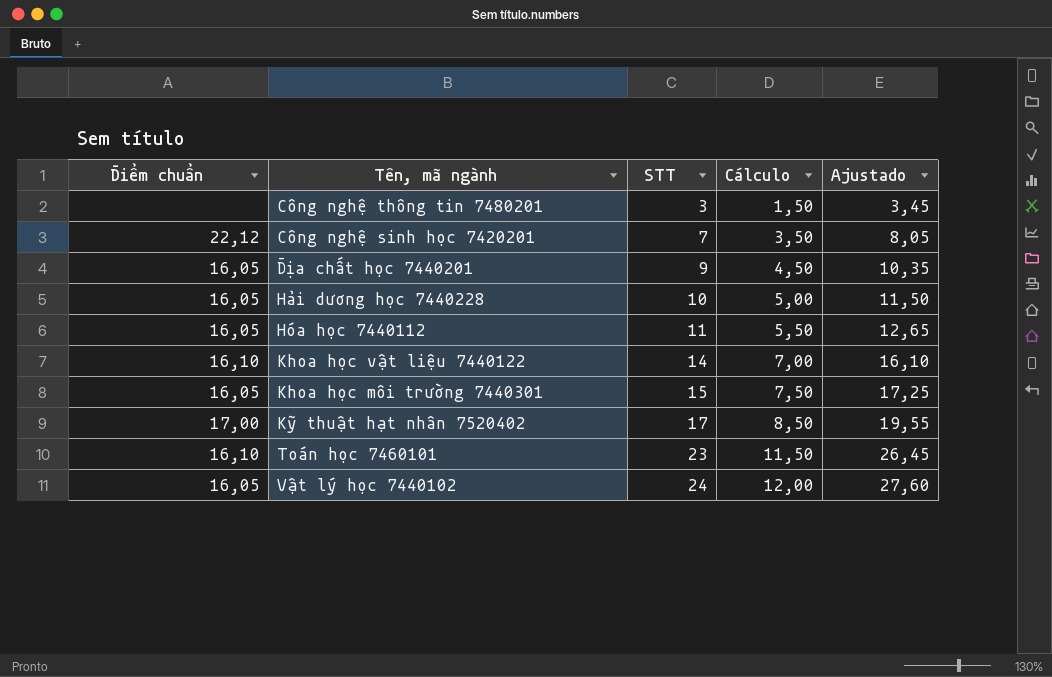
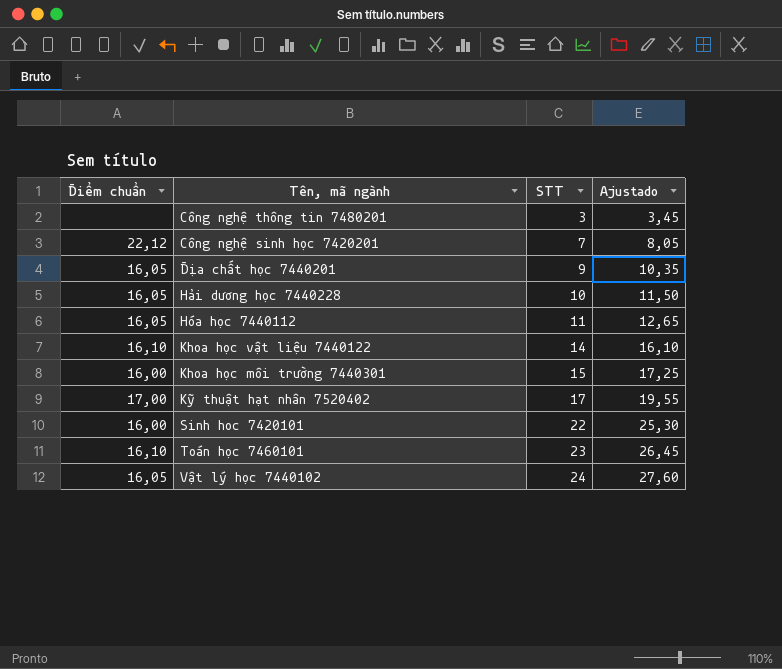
column Cálculo | formula: [STT] * 0,5 -> none
Khoa học môi trường 7440301 | Điểm chuẩn: 16,05 -> 16,00
row Sinh hoc 7420101: none -> 16,00 | 22 | 25,30

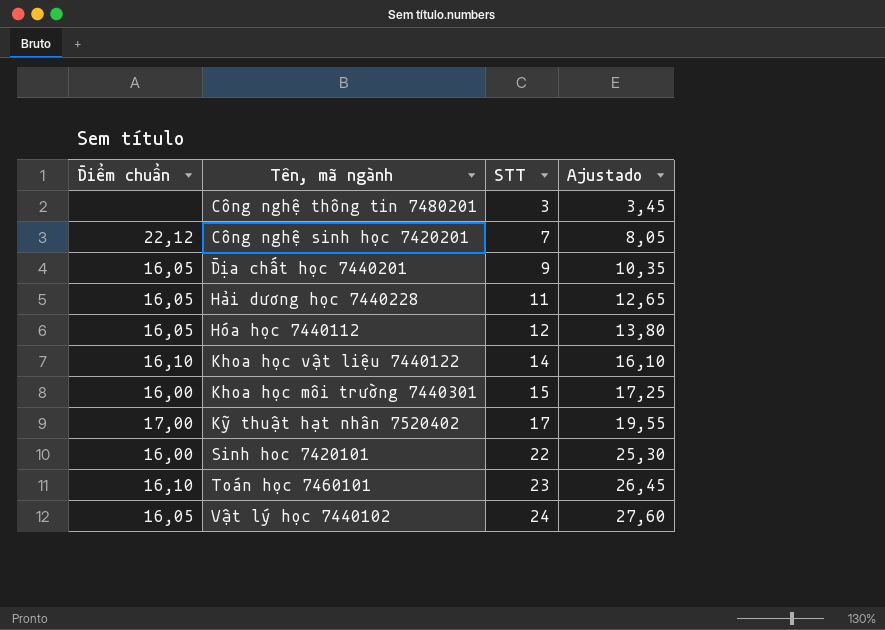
Hải dương học 7440228 | STT: 10 -> 11
Hải dương học 7440228 | Ajustado: 11,50 -> 12,65
Hóa học 7440112 | STT: 11 -> 12
Hóa học 7440112 | Ajustado: 12,65 -> 13,80

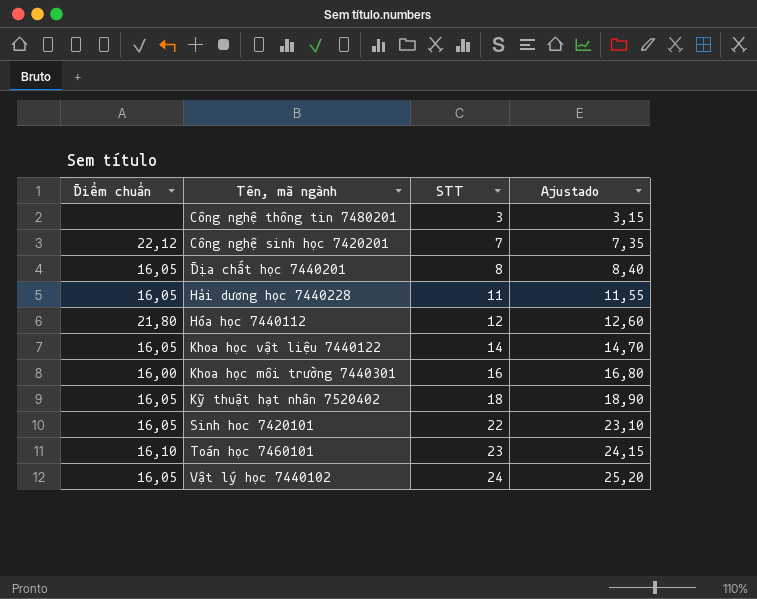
column Ajustado | formula: [STT] * 1,15 -> [STT] * 1,05
Địa chất học 7440201 | STT: 9 -> 8
Hóa học 7440112 | Điểm chuẩn: 16,05 -> 21,80
Khoa học vật liệu 7440122 | Điểm chuẩn: 16,10 -> 16,05
Khoa học môi trường 7440301 | STT: 15 -> 16
Kỹ thuật hạt nhân 7520402 | Điểm chuẩn: 17,00 -> 16,05
Kỹ thuật hạt nhân 7520402 | STT: 17 -> 18
Sinh hoc 7420101 | Điểm chuẩn: 16,00 -> 16,05

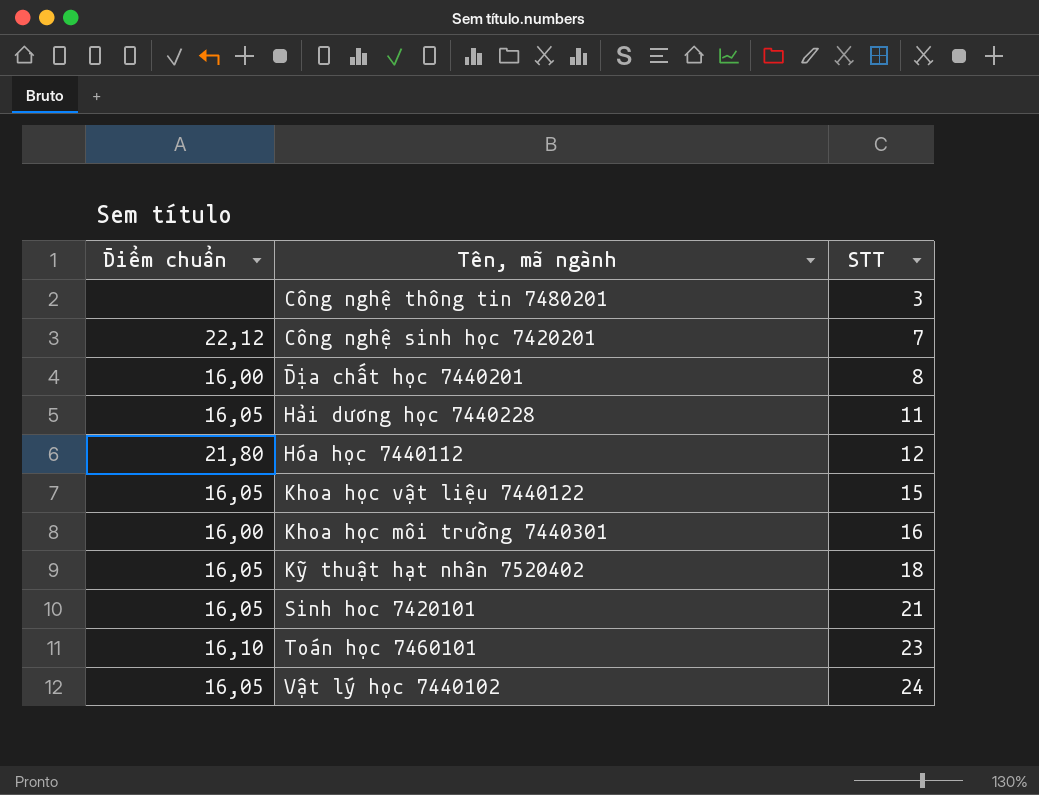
column Ajustado | formula: [STT] * 1,05 -> none
Địa chất học 7440201 | Điểm chuẩn: 16,05 -> 16,00
Khoa học vật liệu 7440122 | STT: 14 -> 15
Sinh hoc 7420101 | STT: 22 -> 21

